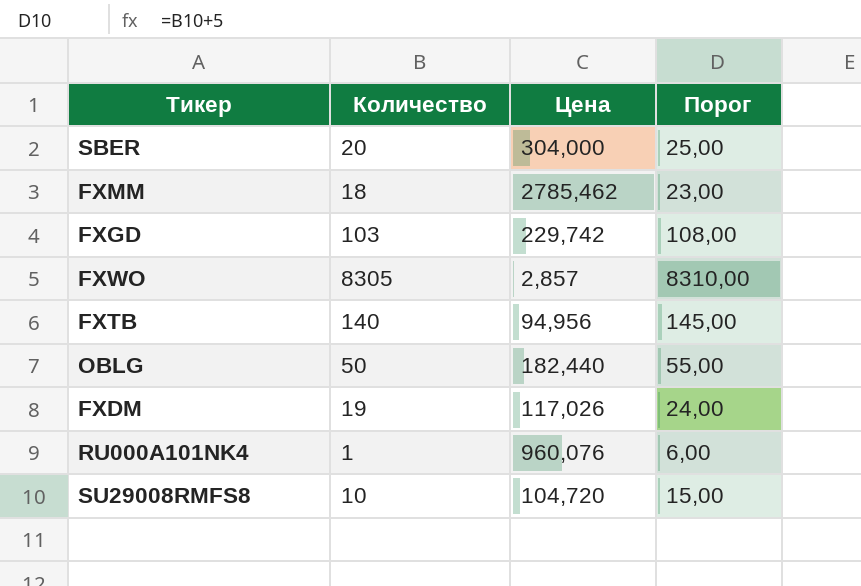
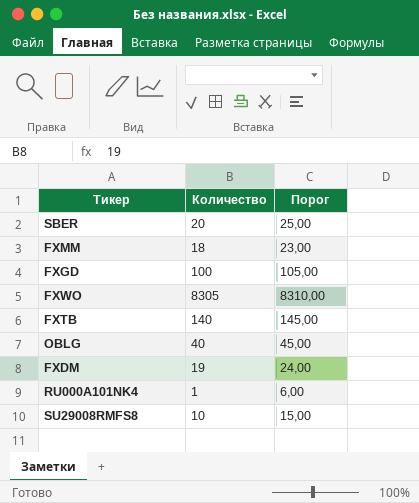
column Цена | position: 3 -> none
FXGD | Количество: 103 -> 100
FXGD | Порог: 108,00 -> 105,00
OBLG | Количество: 50 -> 40
OBLG | Порог: 55,00 -> 45,00

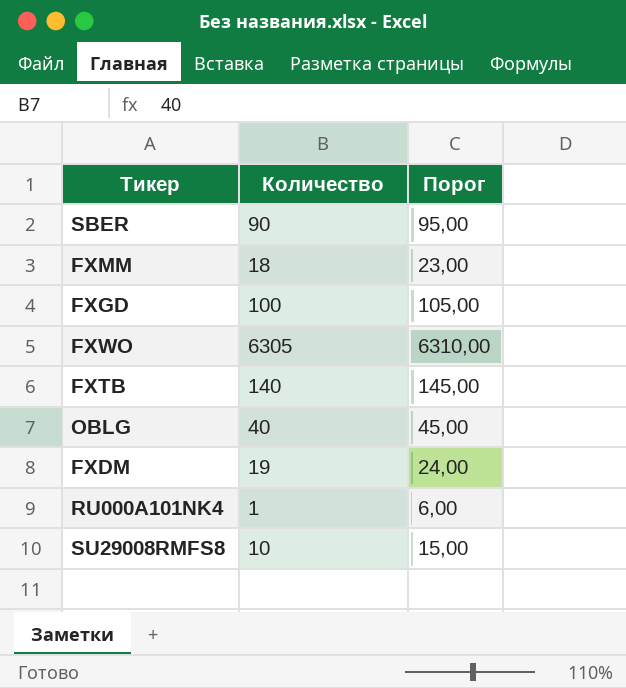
SBER | Количество: 20 -> 90
SBER | Порог: 25,00 -> 95,00
FXWO | Количество: 8305 -> 6305
FXWO | Порог: 8310,00 -> 6310,00

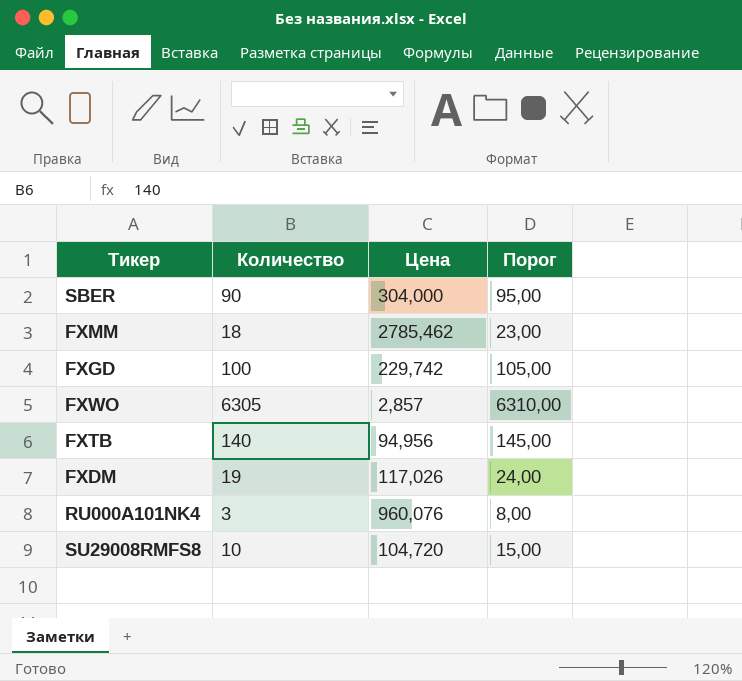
column Цена | position: none -> 3
row OBLG: 40 | 45,00 -> none
RU000A101NK4 | Количество: 1 -> 3
RU000A101NK4 | Порог: 6,00 -> 8,00

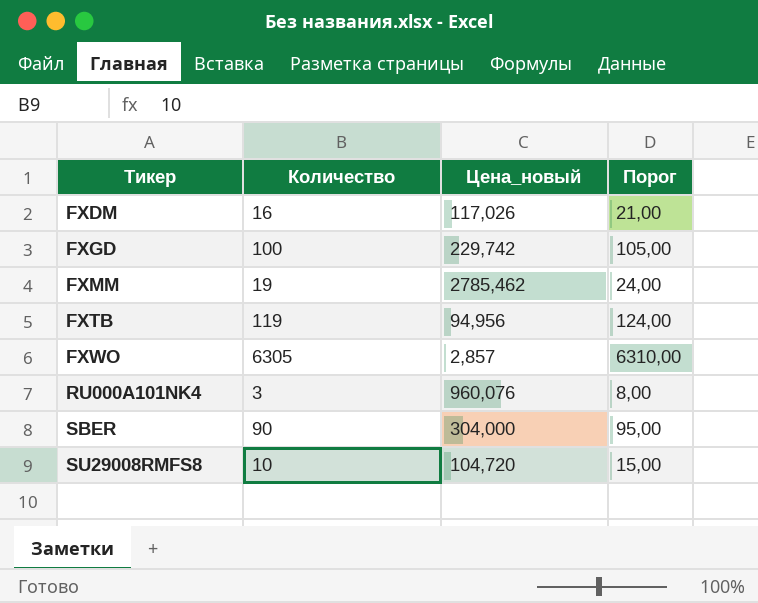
row order: none -> Тикер ascending
column name: Цена -> Цена_новый
FXDM | Количество: 19 -> 16
FXDM | Порог: 24,00 -> 21,00
FXMM | Количество: 18 -> 19
FXMM | Порог: 23,00 -> 24,00
FXTB | Количество: 140 -> 119
FXTB | Порог: 145,00 -> 124,00

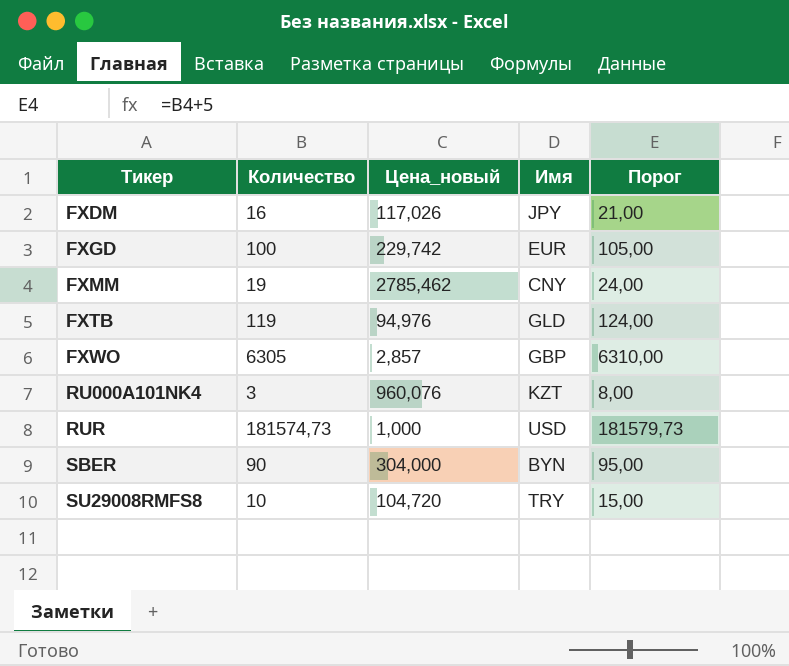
column Имя | position: none -> 4
FXTB | Цена_новый: 94,956 -> 94,976
row RUR: none -> 181574,73 | 1,000 | USD | 181579,73

